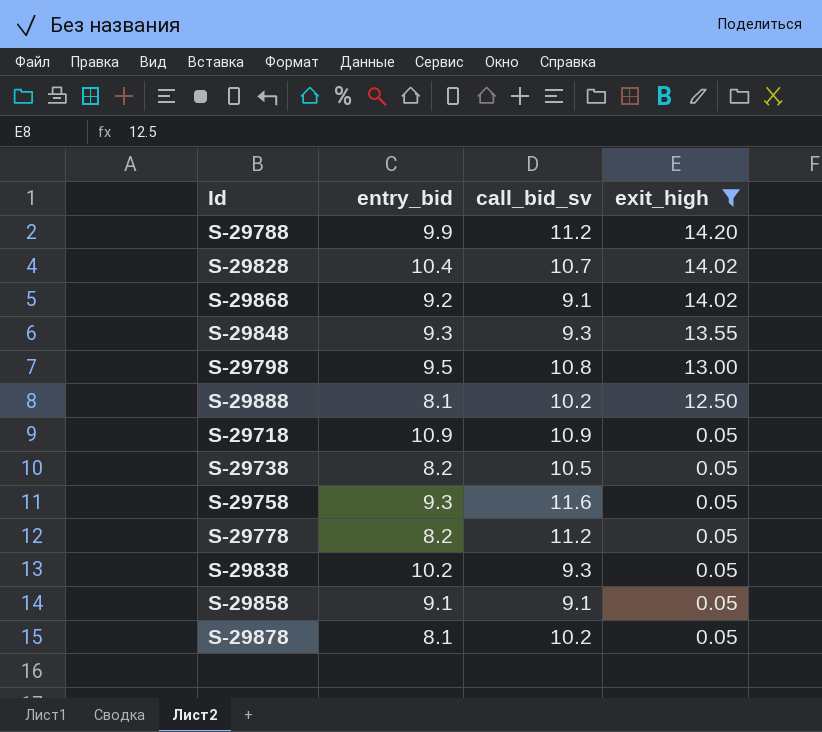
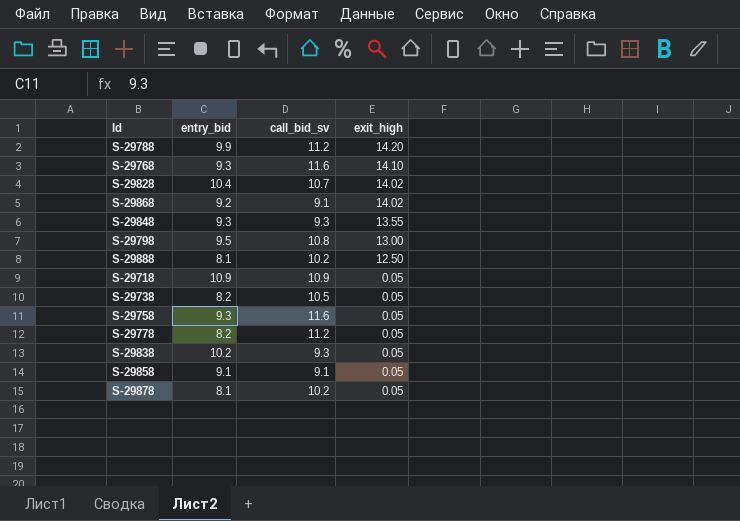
filter: exit_high != 14.10 -> none

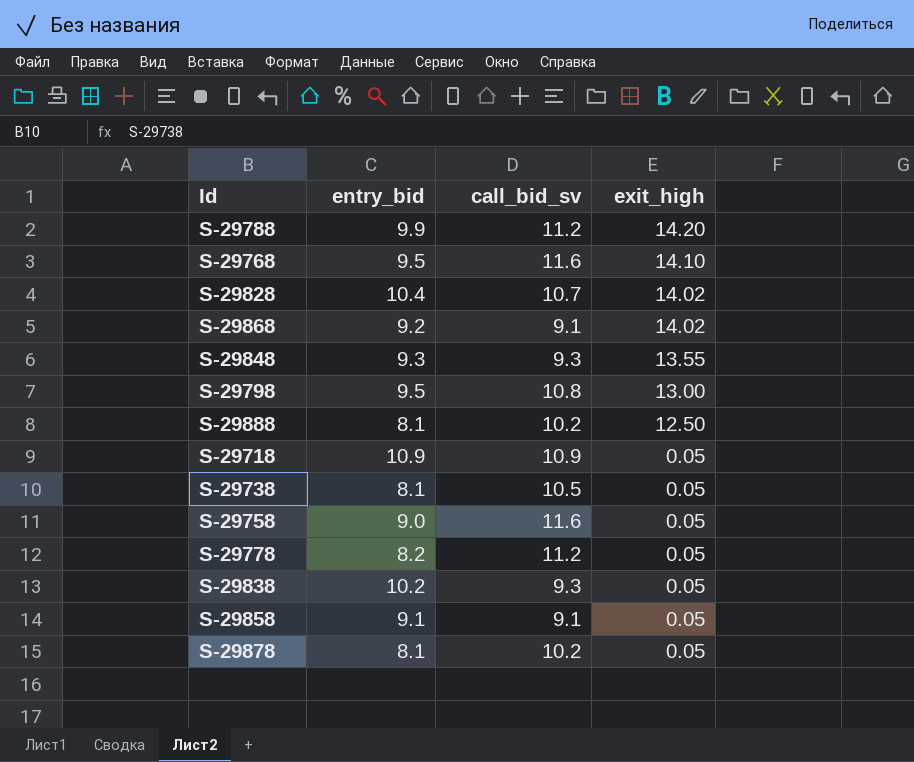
S-29768 | entry_bid: 9.3 -> 9.5
S-29738 | entry_bid: 8.2 -> 8.1
S-29758 | entry_bid: 9.3 -> 9.0

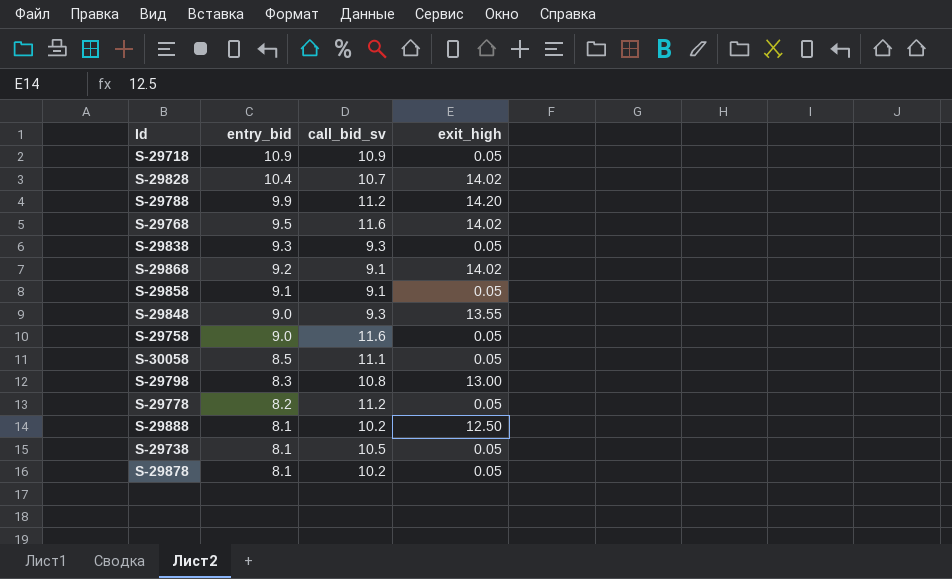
row order: exit_high descending -> entry_bid descending
S-29768 | exit_high: 14.10 -> 14.02
S-29838 | entry_bid: 10.2 -> 9.3
S-29848 | entry_bid: 9.3 -> 9.0
row S-30058: none -> 8.5 | 11.1 | 0.05
S-29798 | entry_bid: 9.5 -> 8.3

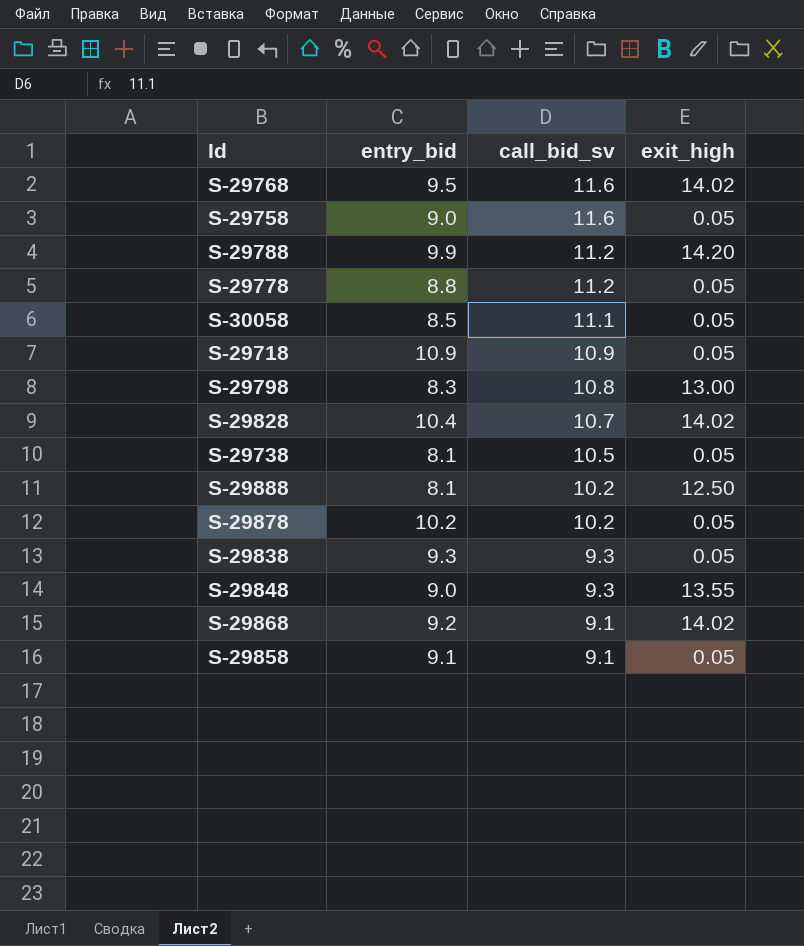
row order: entry_bid descending -> call_bid_sv descending
S-29778 | entry_bid: 8.2 -> 8.8
S-29878 | entry_bid: 8.1 -> 10.2

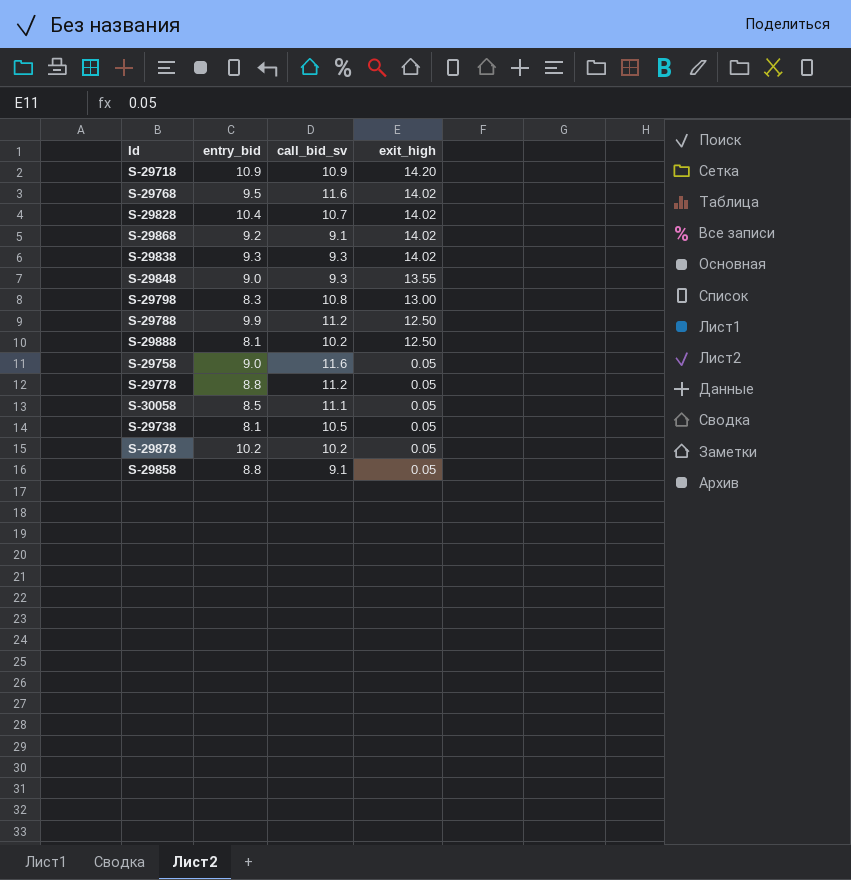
row order: call_bid_sv descending -> exit_high descending
S-29718 | exit_high: 0.05 -> 14.20
S-29838 | exit_high: 0.05 -> 14.02
S-29788 | exit_high: 14.20 -> 12.50
S-29858 | entry_bid: 9.1 -> 8.8

